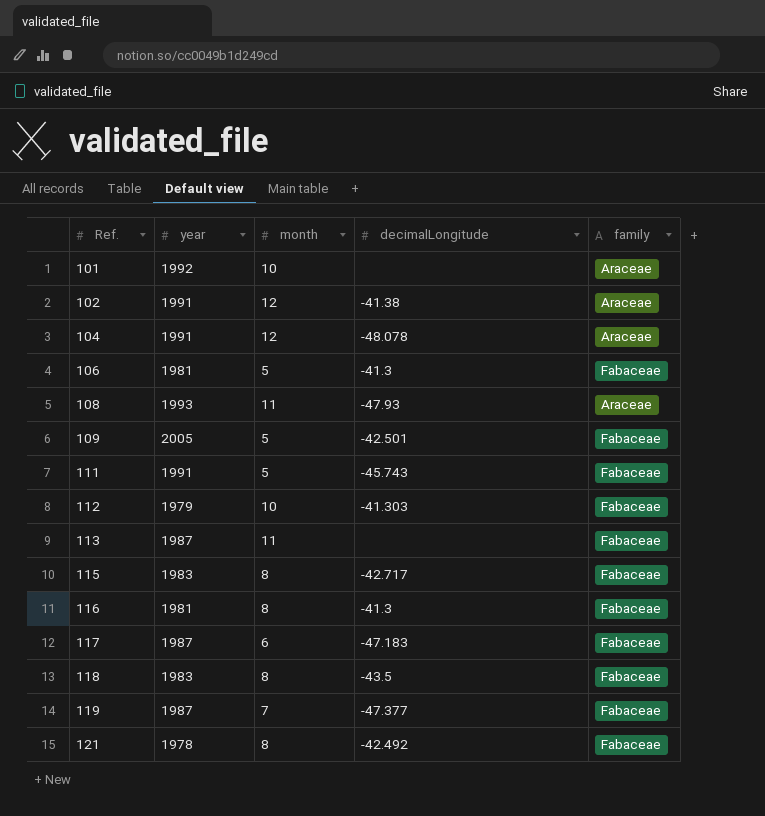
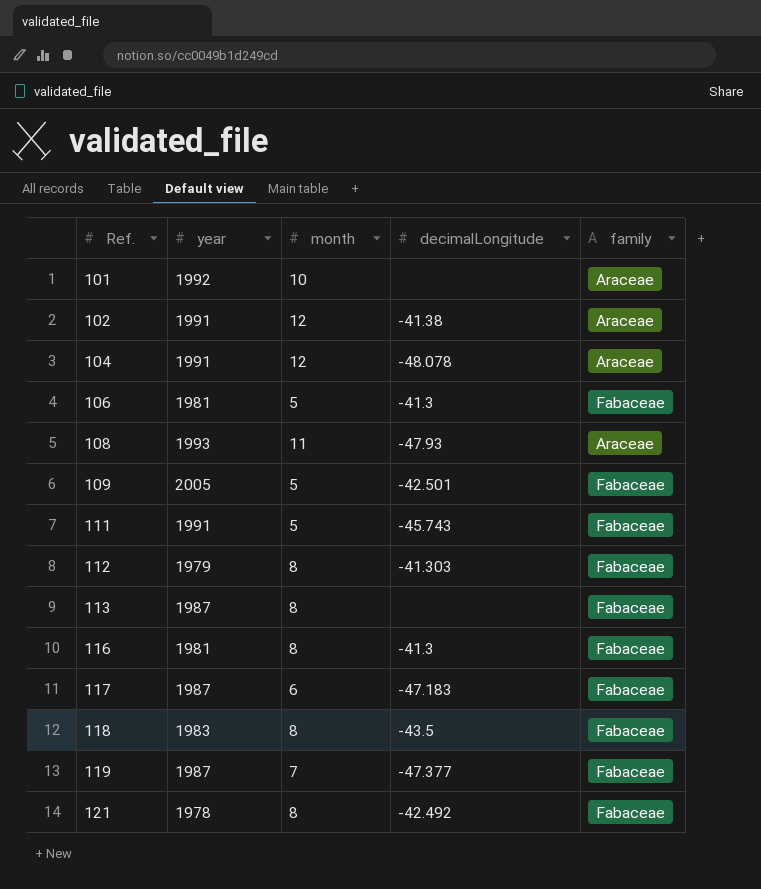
row 115: 1983 | 8 | -42.717 | Fabaceae -> none
112 | month: 10 -> 8
113 | month: 11 -> 8

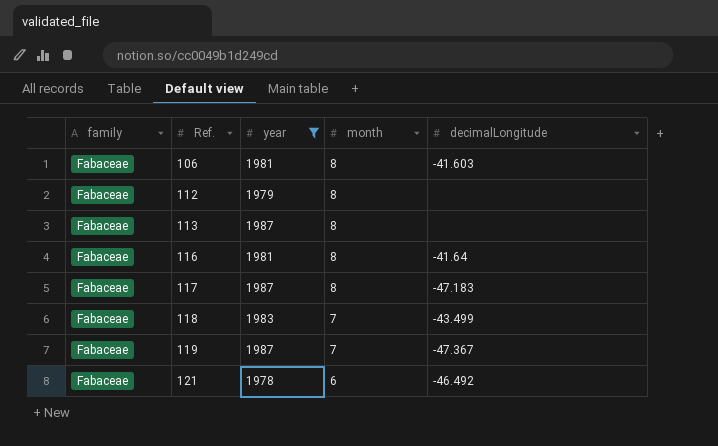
filter: none -> year <= 1987
column family | position: 5 -> 1
106 | month: 5 -> 8
106 | decimalLongitude: -41.3 -> -41.603
112 | decimalLongitude: -41.303 -> none
116 | decimalLongitude: -41.3 -> -41.64
117 | month: 6 -> 8
118 | month: 8 -> 7
118 | decimalLongitude: -43.5 -> -43.499
119 | decimalLongitude: -47.377 -> -47.367
121 | month: 8 -> 6
121 | decimalLongitude: -42.492 -> -46.492

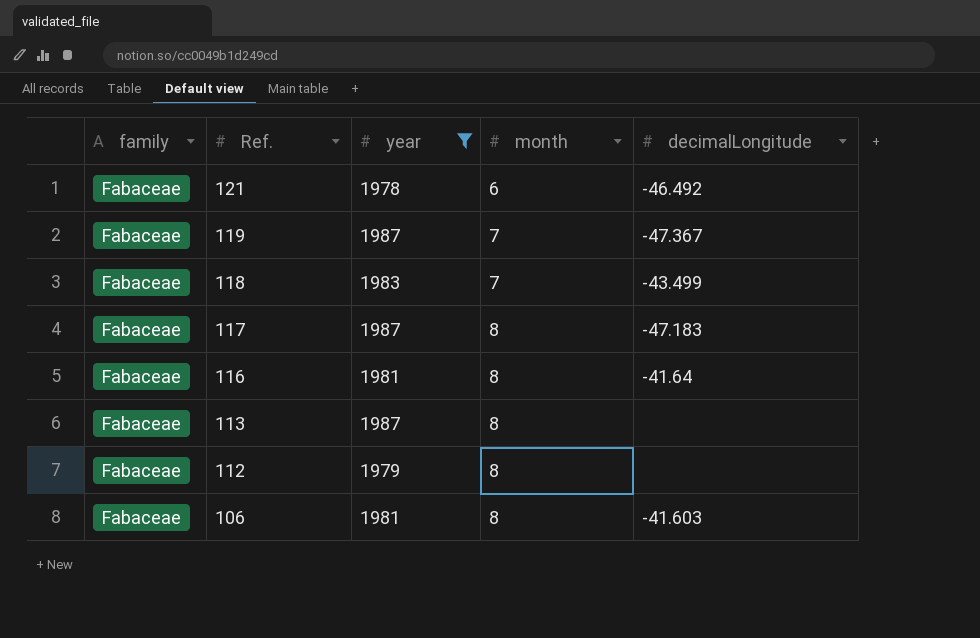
row order: Ref. ascending -> Ref. descending

